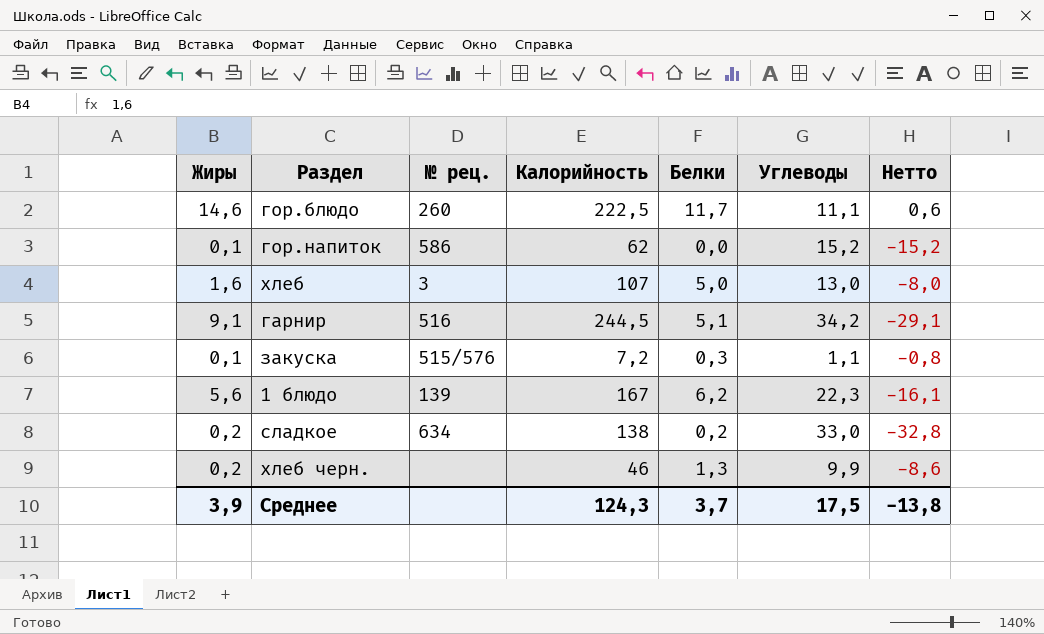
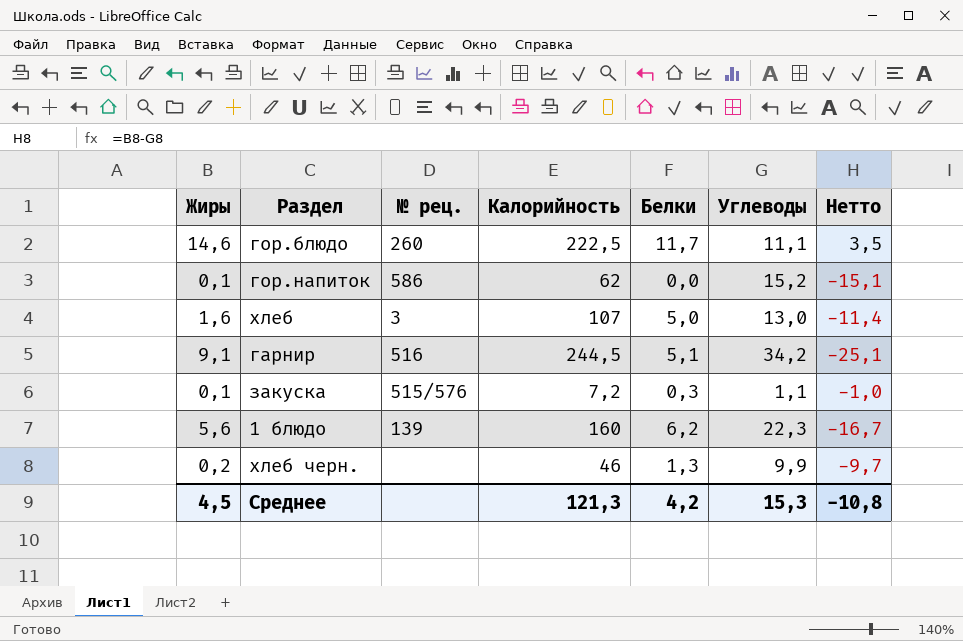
column Нетто | formula: [Белки] - [Углеводы] -> [Жиры] - [Углеводы]
row сладкое: 0,2 | 634 | 138 | 0,2 | 33,0 | -32,8 -> none
1 блюдо | Калорийность: 167 -> 160
Среднее | Жиры: 3,9 -> 4,5
Среднее | Калорийность: 124,3 -> 121,3
Среднее | Белки: 3,7 -> 4,2
Среднее | Углеводы: 17,5 -> 15,3
Среднее | Нетто: -13,8 -> -10,8

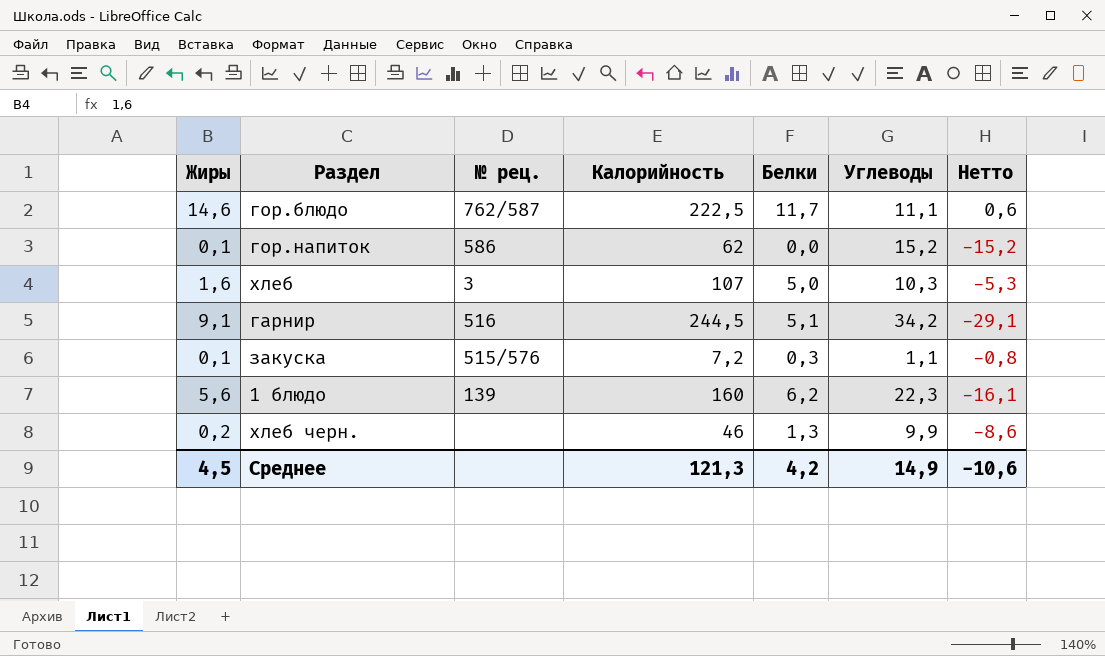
column Нетто | formula: [Жиры] - [Углеводы] -> [Белки] - [Углеводы]
гор.блюдо | № рец.: 260 -> 762/587
хлеб | Углеводы: 13,0 -> 10,3
Среднее | Углеводы: 15,3 -> 14,9
Среднее | Нетто: -10,8 -> -10,6

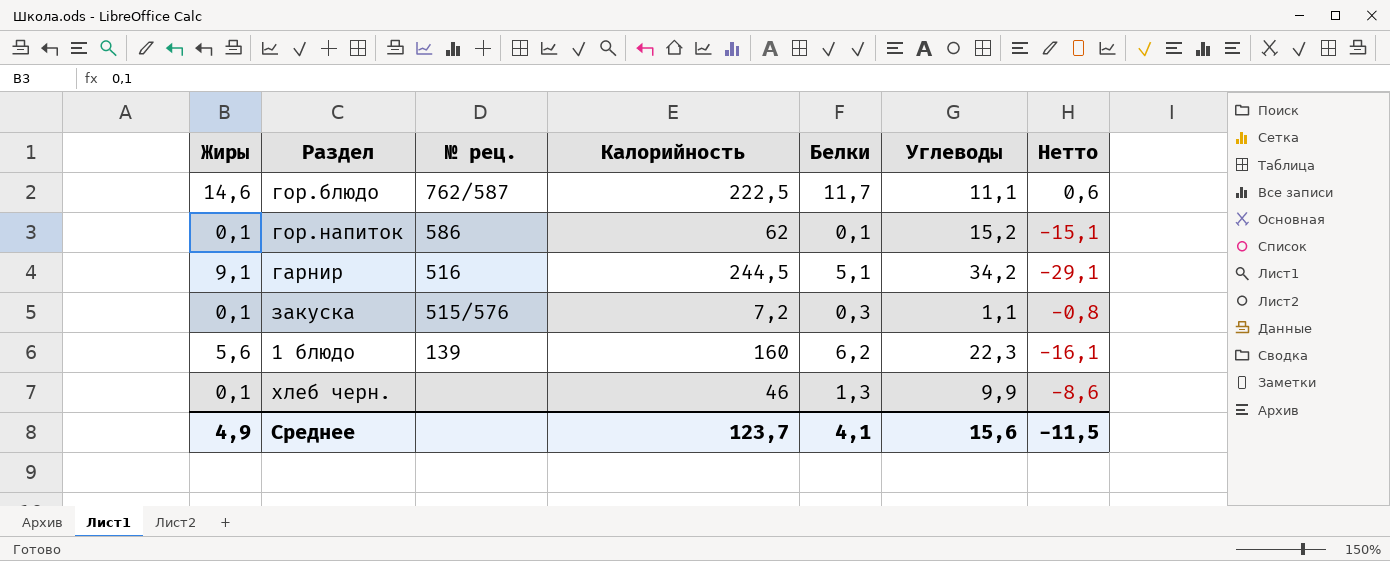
row хлеб: 1,6 | 3 | 107 | 5,0 | 10,3 | -5,3 -> none
гор.напиток | Белки: 0,0 -> 0,1
гор.напиток | Нетто: -15,2 -> -15,1
хлеб черн. | Жиры: 0,2 -> 0,1
Среднее | Жиры: 4,5 -> 4,9
Среднее | Калорийность: 121,3 -> 123,7
Среднее | Белки: 4,2 -> 4,1
Среднее | Углеводы: 14,9 -> 15,6
Среднее | Нетто: -10,6 -> -11,5

